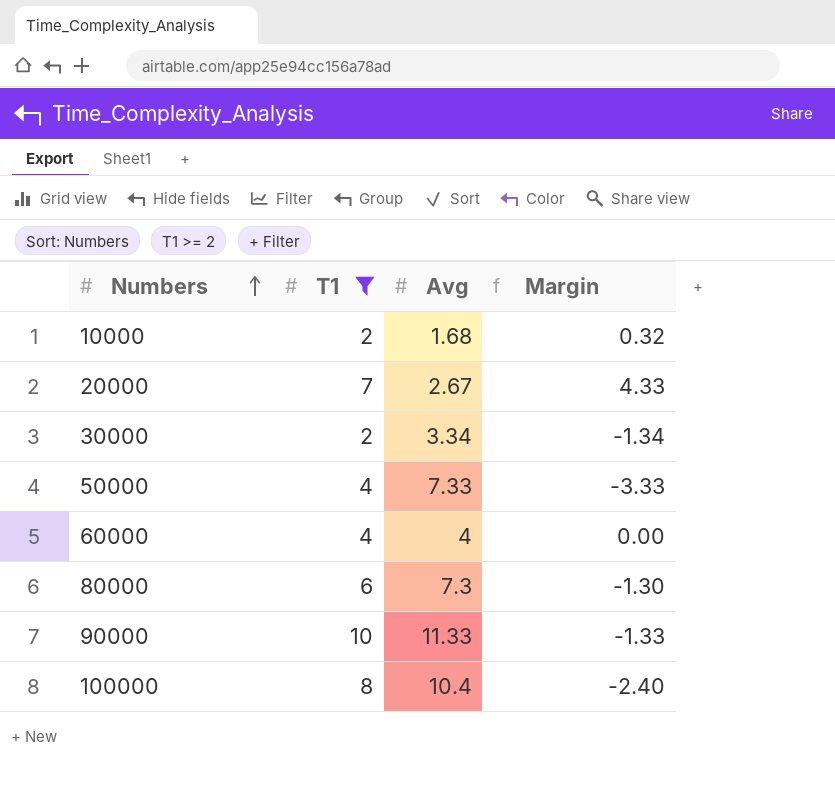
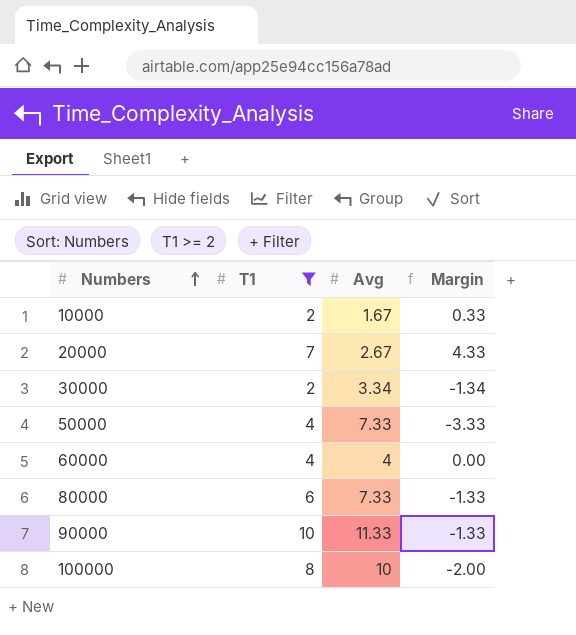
10000 | Avg: 1.68 -> 1.67
10000 | Margin: 0.32 -> 0.33
80000 | Avg: 7.3 -> 7.33
80000 | Margin: -1.30 -> -1.33
100000 | Avg: 10.4 -> 10
100000 | Margin: -2.40 -> -2.00

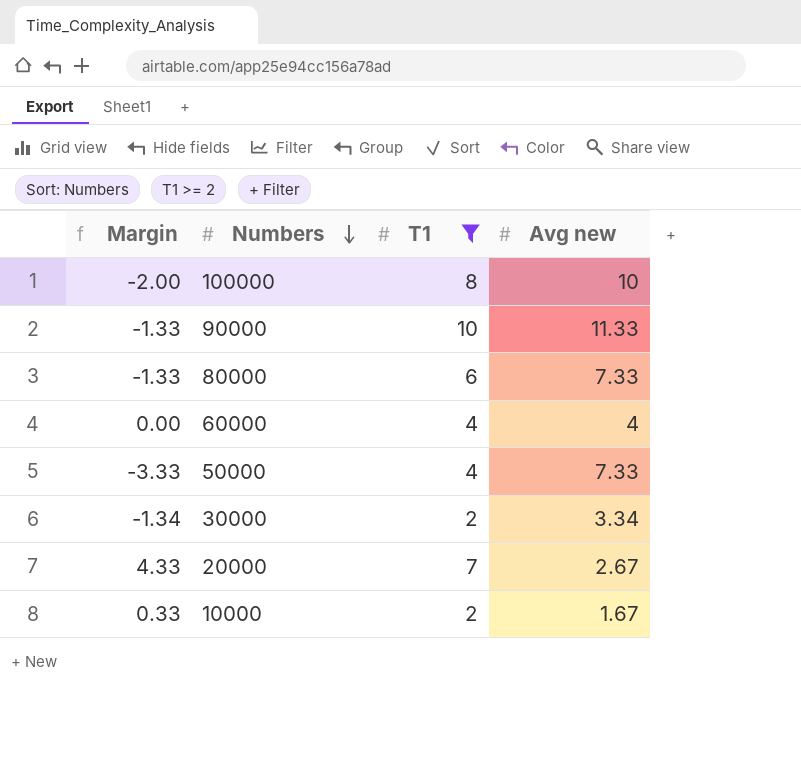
row order: Numbers ascending -> Numbers descending
column Margin | position: 4 -> 1
column name: Avg -> Avg new

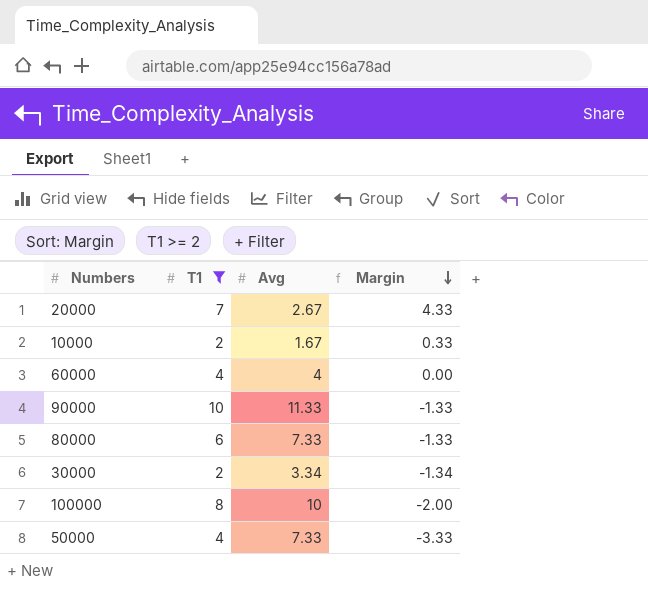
row order: Numbers descending -> Margin descending
column name: Avg new -> Avg
column Margin | position: 1 -> 4

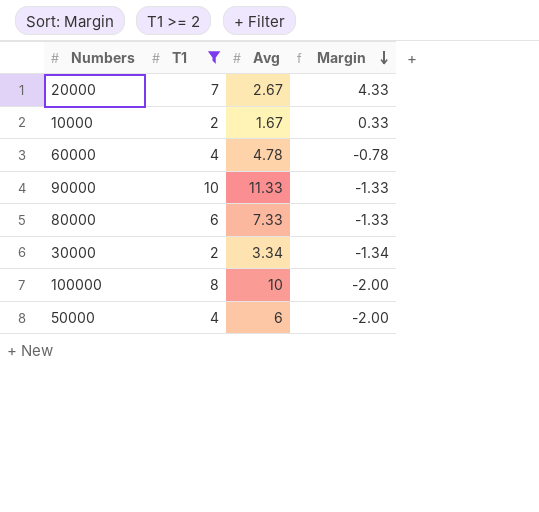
60000 | Avg: 4 -> 4.78
60000 | Margin: 0.00 -> -0.78
50000 | Avg: 7.33 -> 6
50000 | Margin: -3.33 -> -2.00

